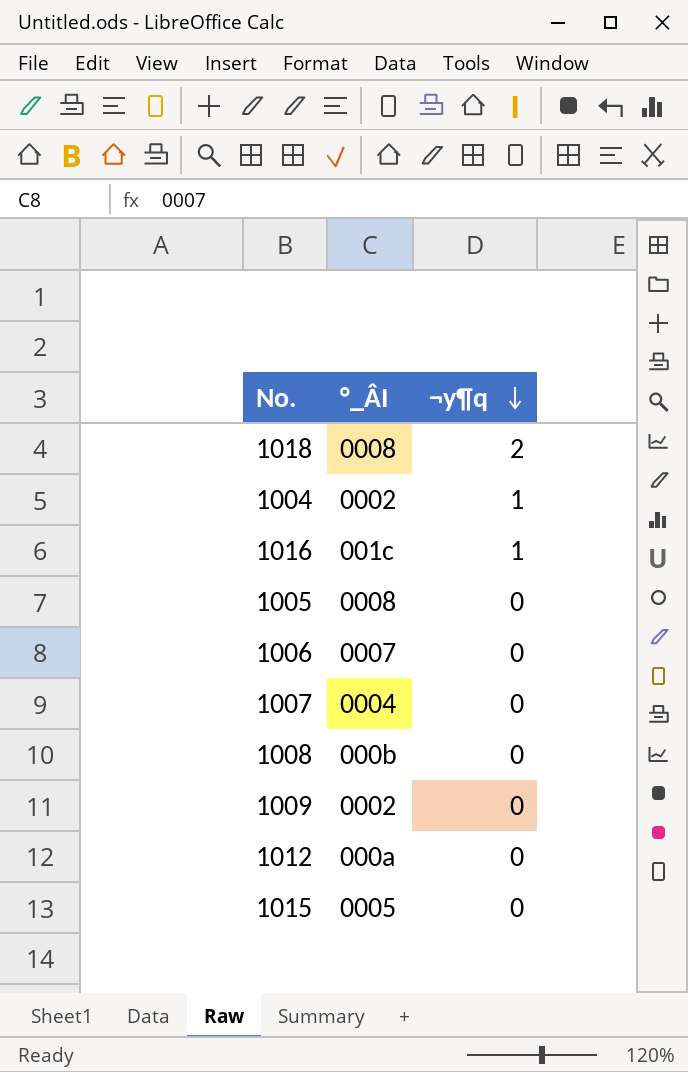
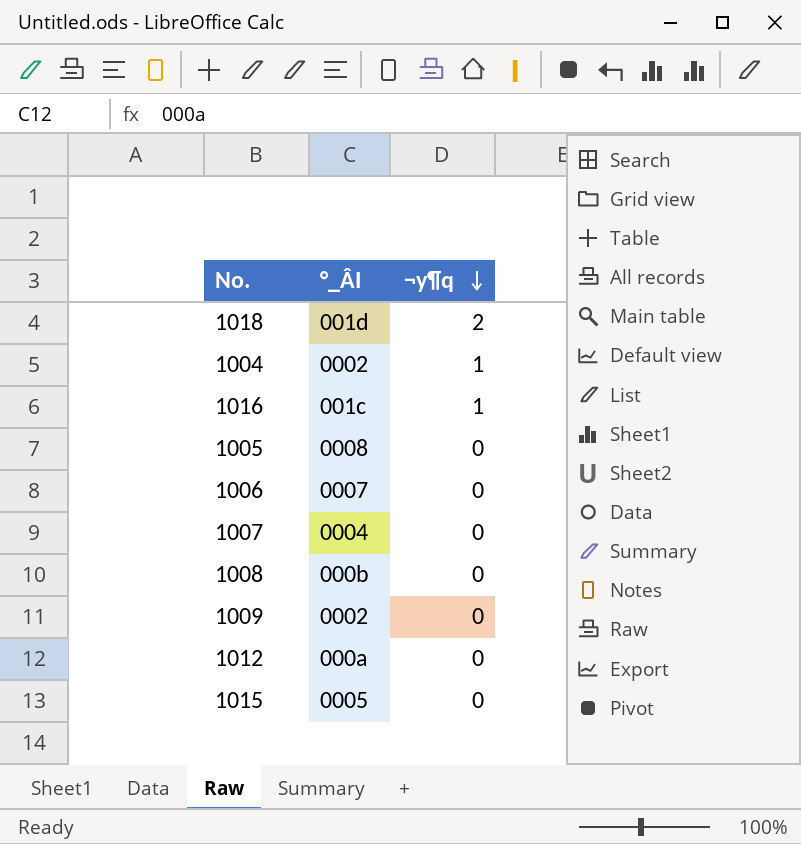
1018 | °_ÂI: 0008 -> 001d

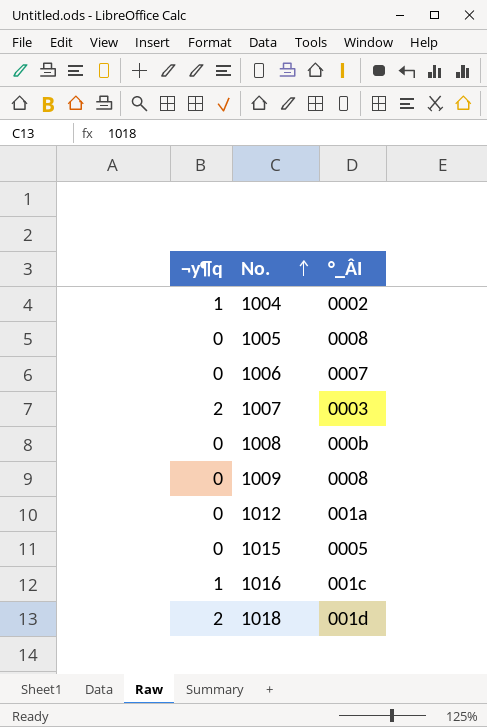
row order: ¬y¶q descending -> No. ascending
column ¬y¶q | position: 3 -> 1
1007 | ¬y¶q: 0 -> 2
1007 | °_ÂI: 0004 -> 0003
1009 | °_ÂI: 0002 -> 0008
1012 | °_ÂI: 000a -> 001a

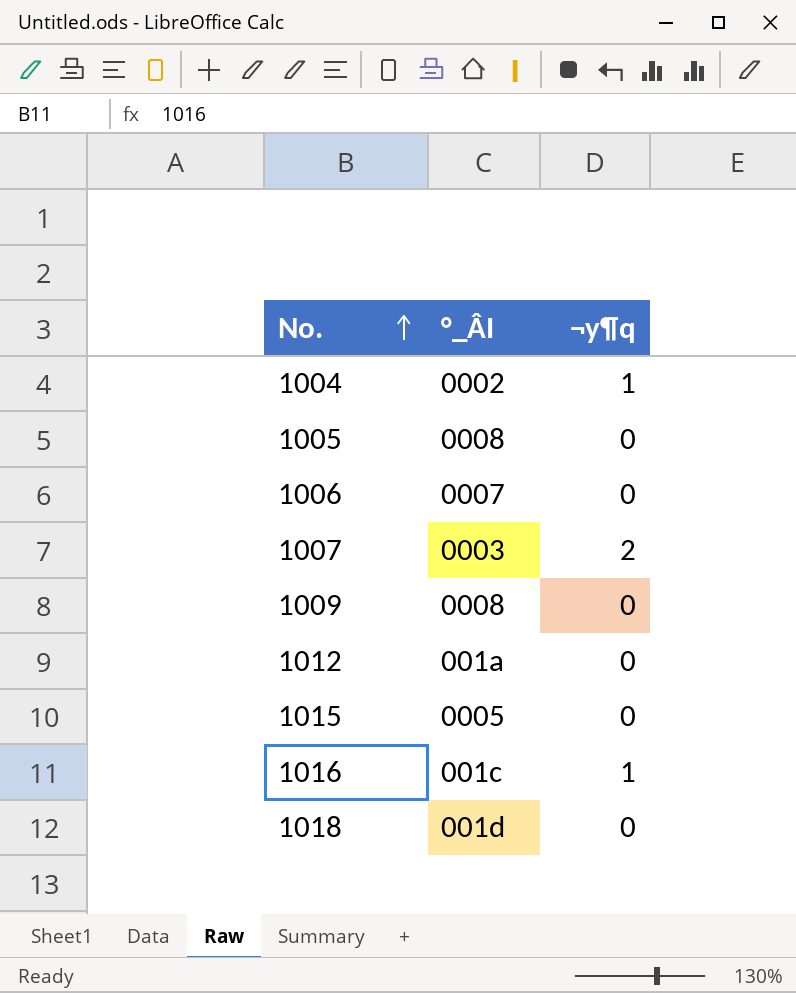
column ¬y¶q | position: 1 -> 3
row 1008: 0 | 000b -> none
1018 | ¬y¶q: 2 -> 0

